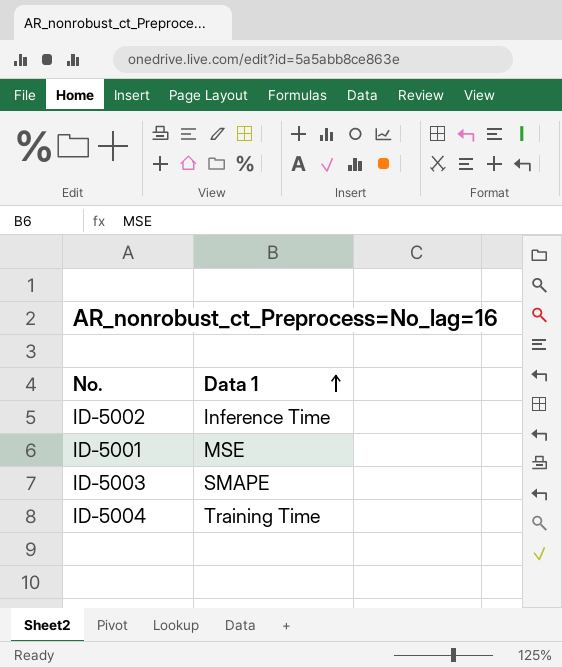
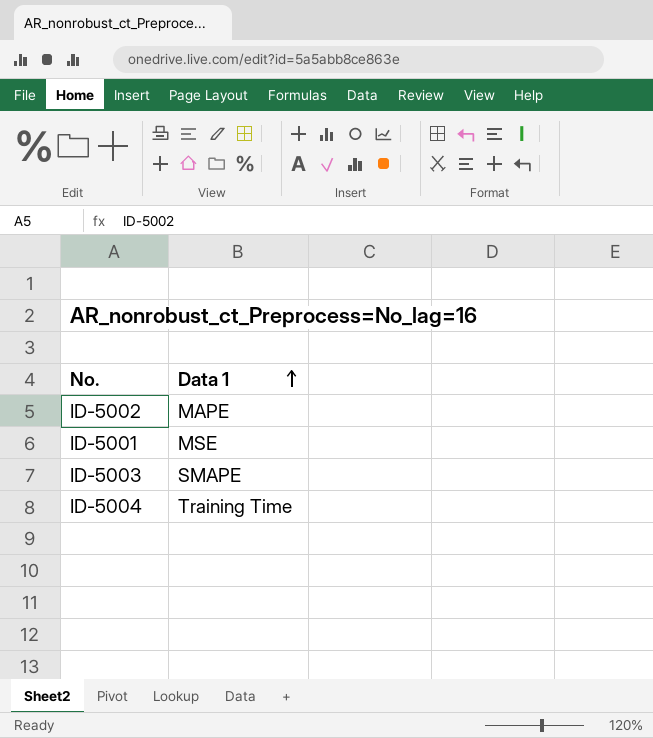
ID-5002 | Data 1: Inference Time -> MAPE

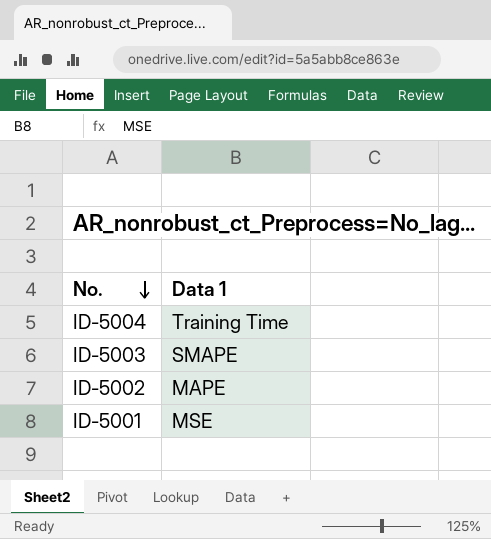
row order: Data 1 ascending -> No. descending

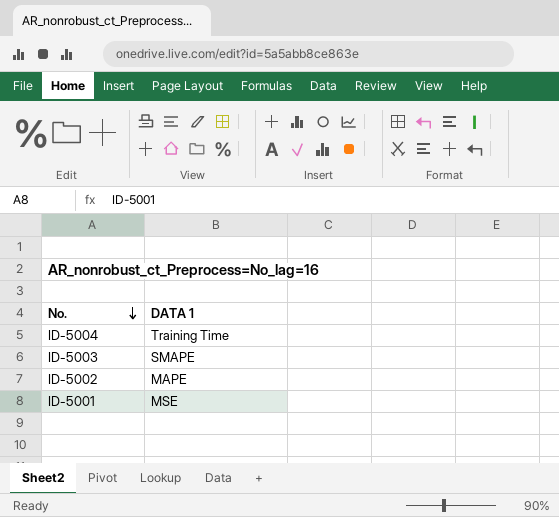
column name: Data 1 -> DATA 1

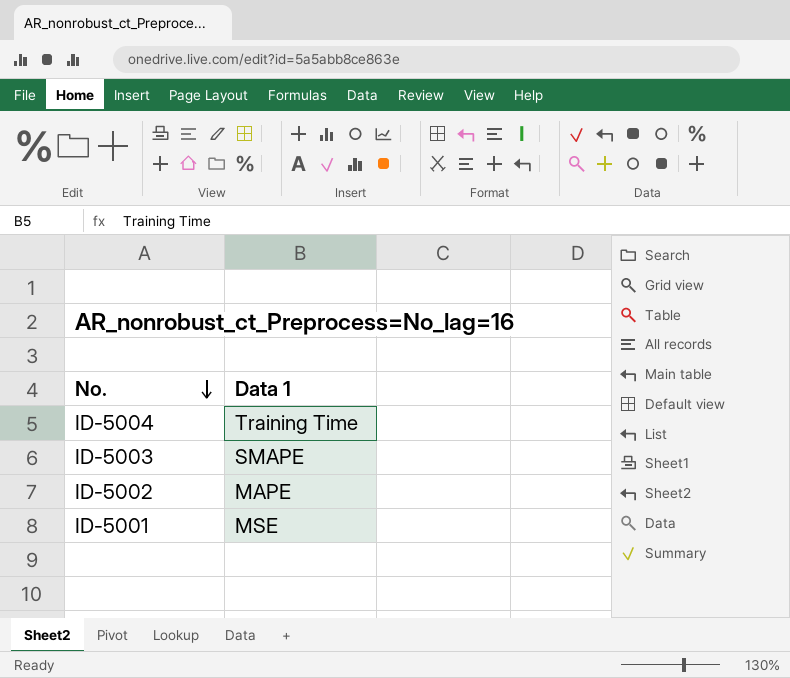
column name: DATA 1 -> Data 1

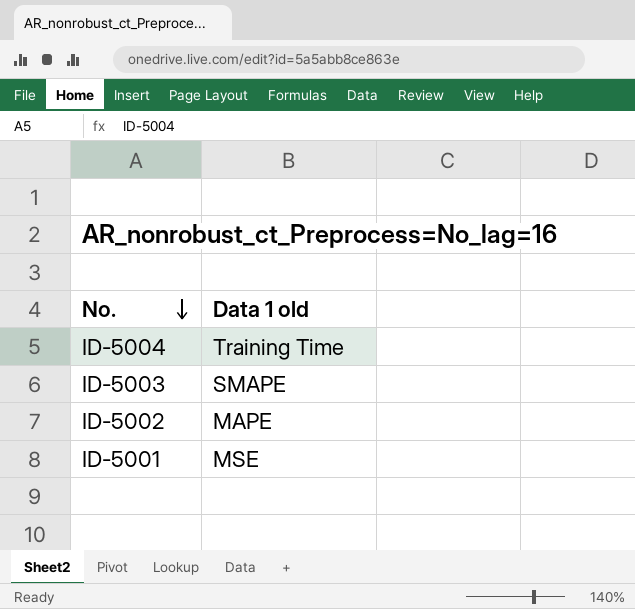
column name: Data 1 -> Data 1 old

